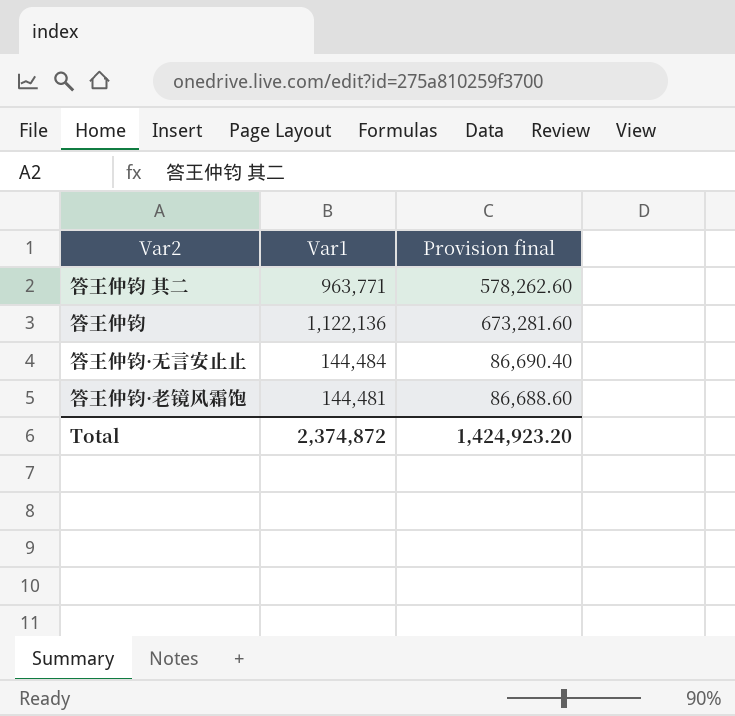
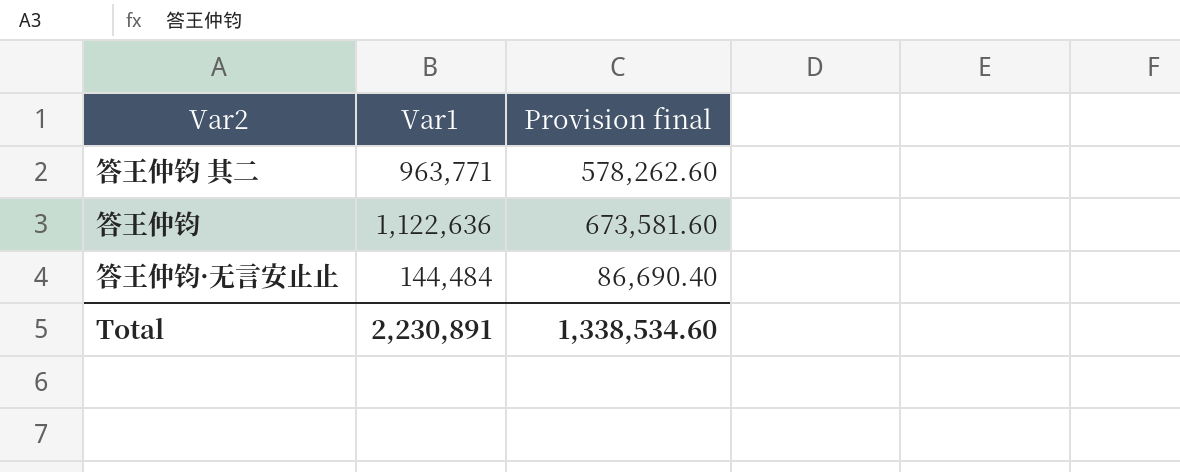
row 答王仲钧·老镜风霜饱: 144,481 | 86,688.60 -> none
答王仲钧 | Var1: 1,122,136 -> 1,122,636
答王仲钧 | Provision final: 673,281.60 -> 673,581.60
Total | Var1: 2,374,872 -> 2,230,891
Total | Provision final: 1,424,923.20 -> 1,338,534.60

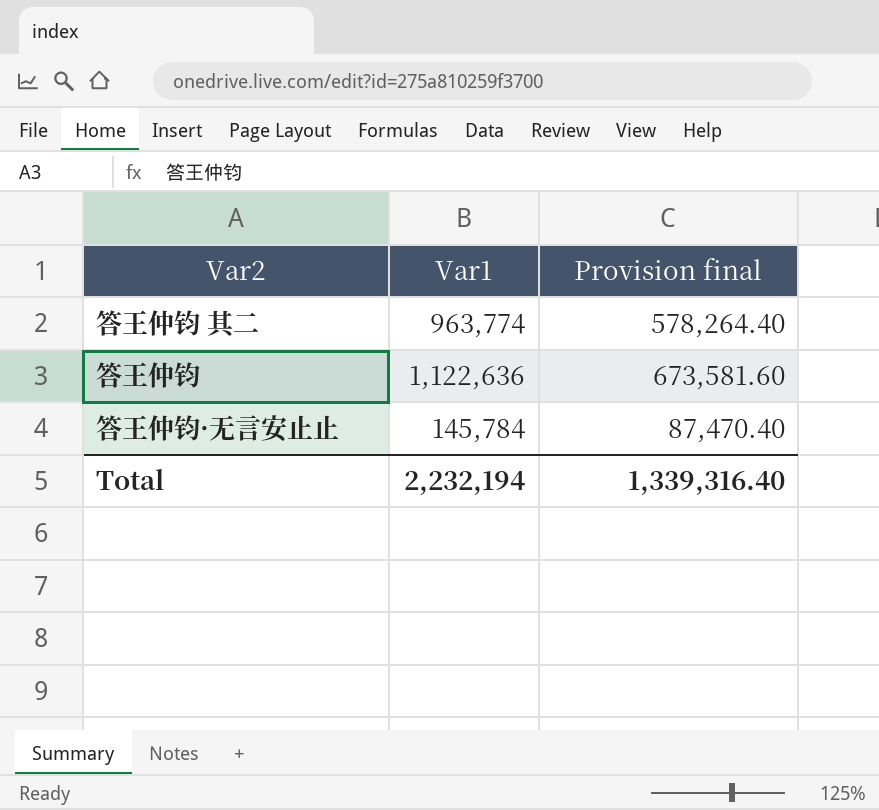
答王仲钧 其二 | Var1: 963,771 -> 963,774
答王仲钧 其二 | Provision final: 578,262.60 -> 578,264.40
答王仲钧·无言安止止 | Var1: 144,484 -> 145,784
答王仲钧·无言安止止 | Provision final: 86,690.40 -> 87,470.40
Total | Var1: 2,230,891 -> 2,232,194
Total | Provision final: 1,338,534.60 -> 1,339,316.40

